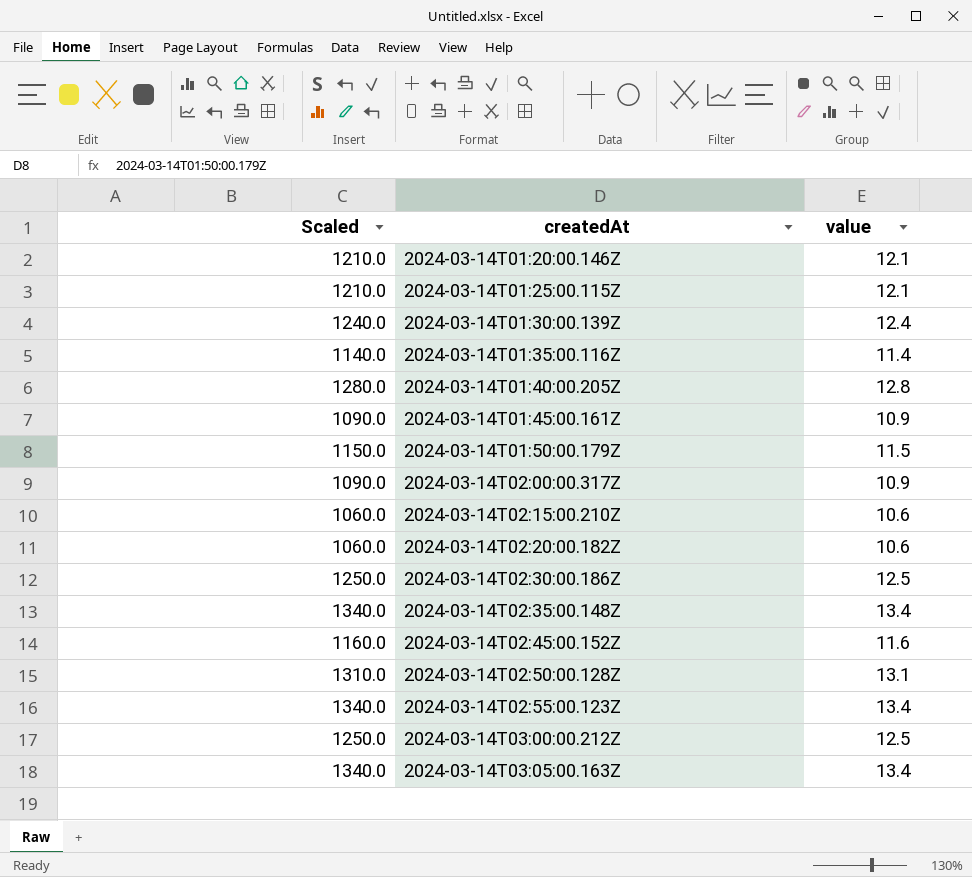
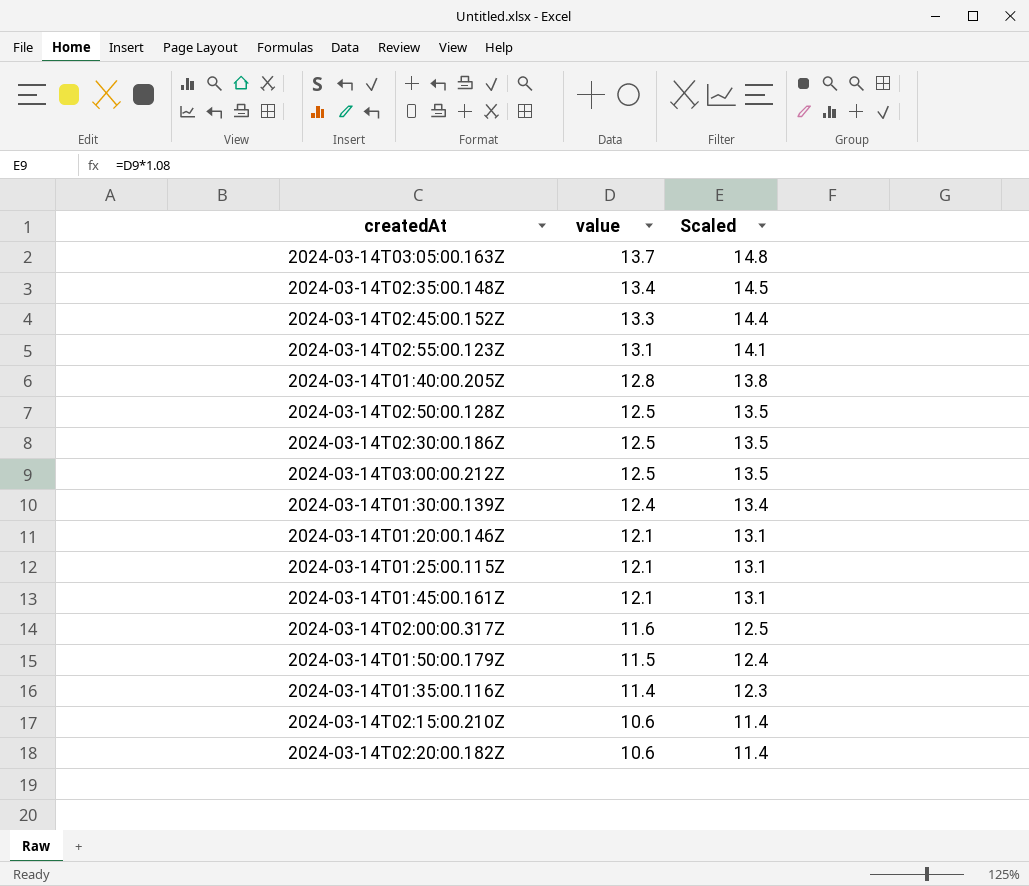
row order: createdAt ascending -> value descending
column Scaled | formula: [value] * 100 -> [value] * 1.08
column Scaled | position: 1 -> 3
2024-03-14T03:05:00.163Z | value: 13.4 -> 13.7
2024-03-14T02:45:00.152Z | value: 11.6 -> 13.3
2024-03-14T02:55:00.123Z | value: 13.4 -> 13.1
2024-03-14T02:50:00.128Z | value: 13.1 -> 12.5
2024-03-14T01:45:00.161Z | value: 10.9 -> 12.1
2024-03-14T02:00:00.317Z | value: 10.9 -> 11.6

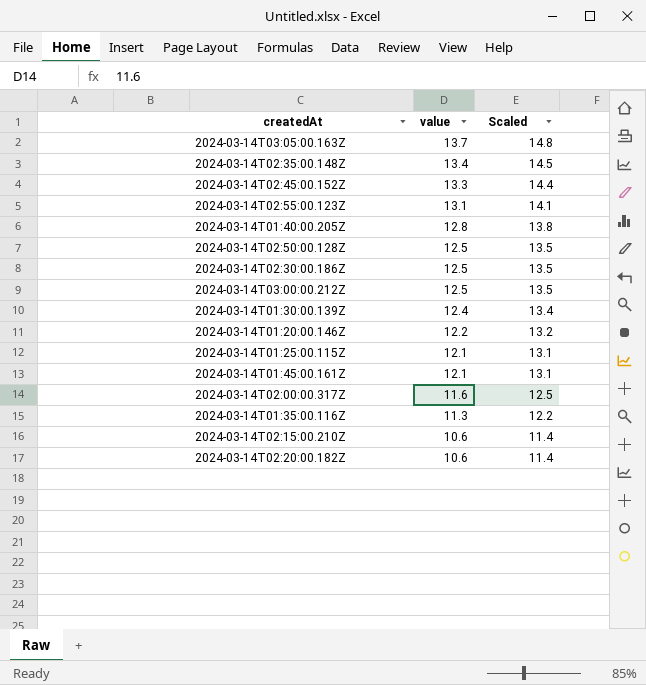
row 2024-03-14T01:50:00.179Z: 11.5 | 12.4 -> none
2024-03-14T01:20:00.146Z | value: 12.1 -> 12.2
2024-03-14T01:20:00.146Z | Scaled: 13.1 -> 13.2
2024-03-14T01:35:00.116Z | value: 11.4 -> 11.3
2024-03-14T01:35:00.116Z | Scaled: 12.3 -> 12.2

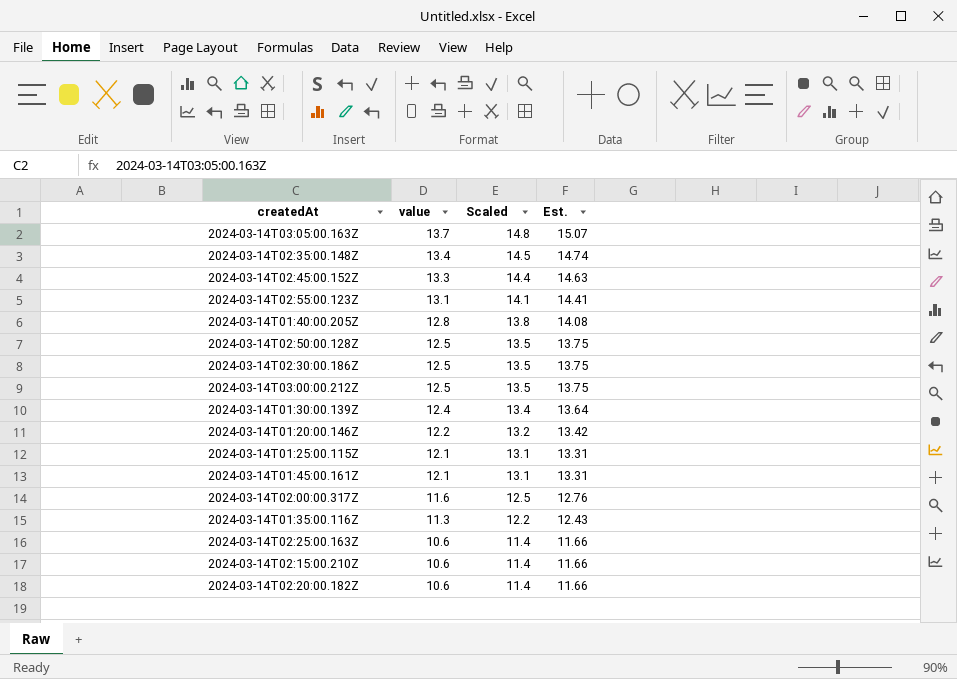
column Est. | formula: none -> [value] * 1.1
row 2024-03-14T02:25:00.163Z: none -> 10.6 | 11.4 | 11.66

